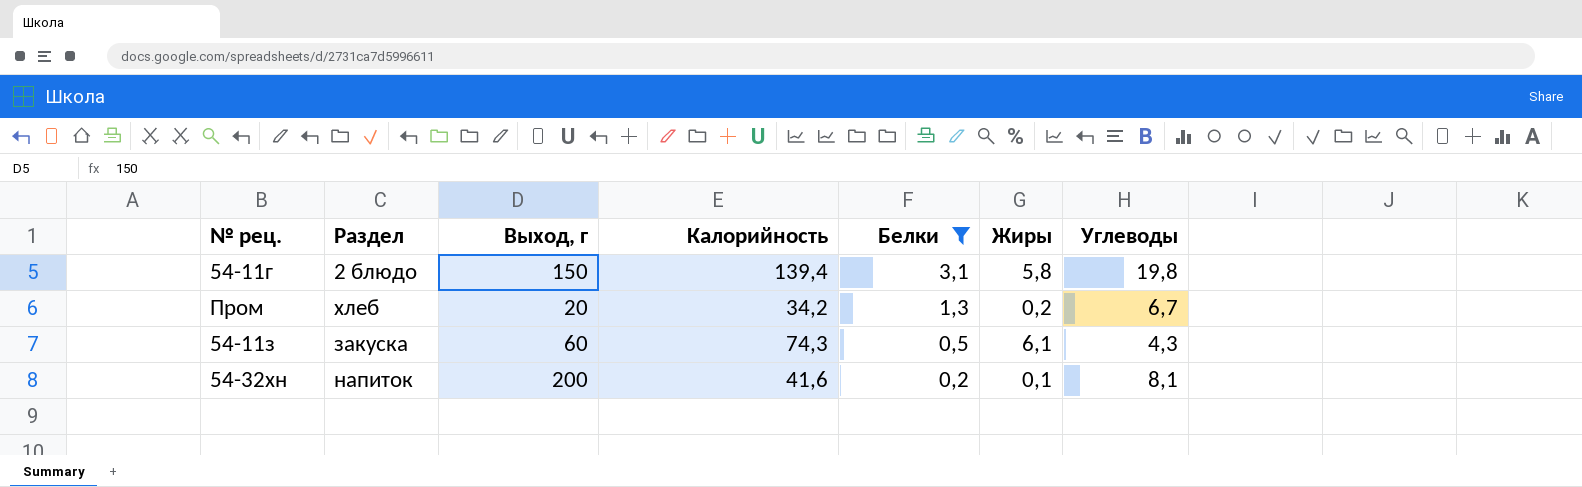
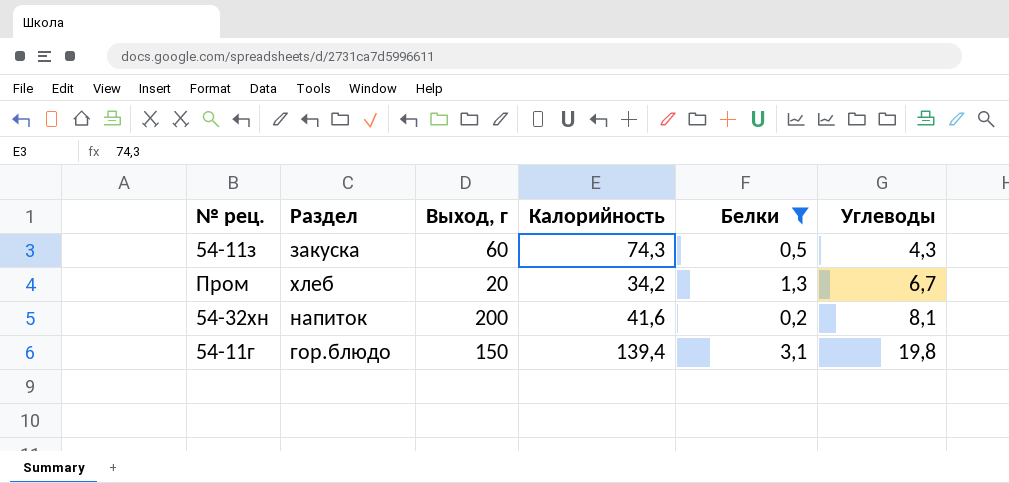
row order: Белки descending -> Углеводы ascending
column Жиры | position: 6 -> none
54-11г | Раздел: 2 блюдо -> гор.блюдо

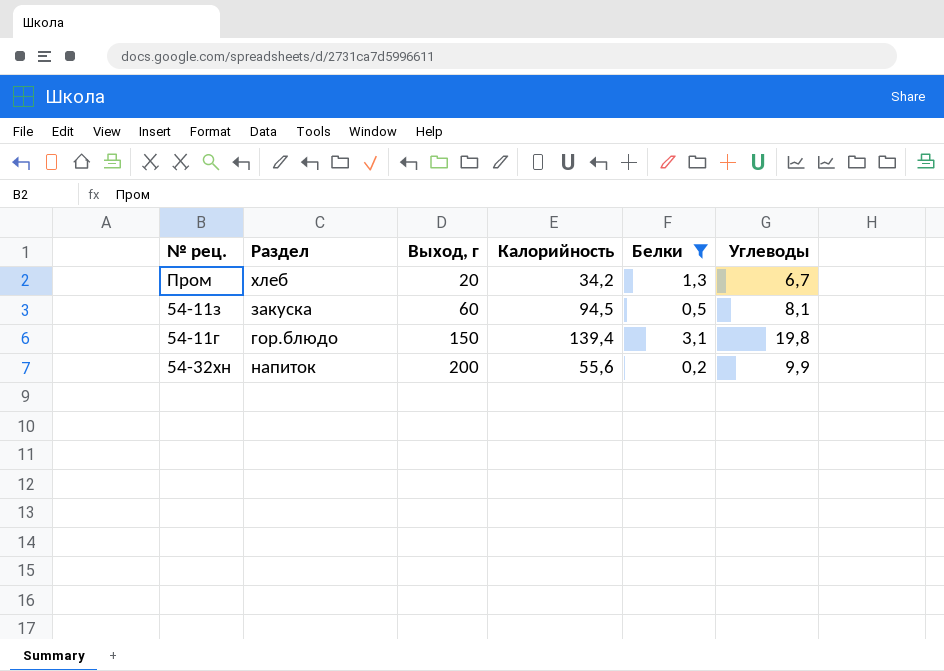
row order: Углеводы ascending -> Выход, г ascending
54-11з | Калорийность: 74,3 -> 94,5
54-11з | Углеводы: 4,3 -> 8,1
54-32хн | Калорийность: 41,6 -> 55,6
54-32хн | Углеводы: 8,1 -> 9,9

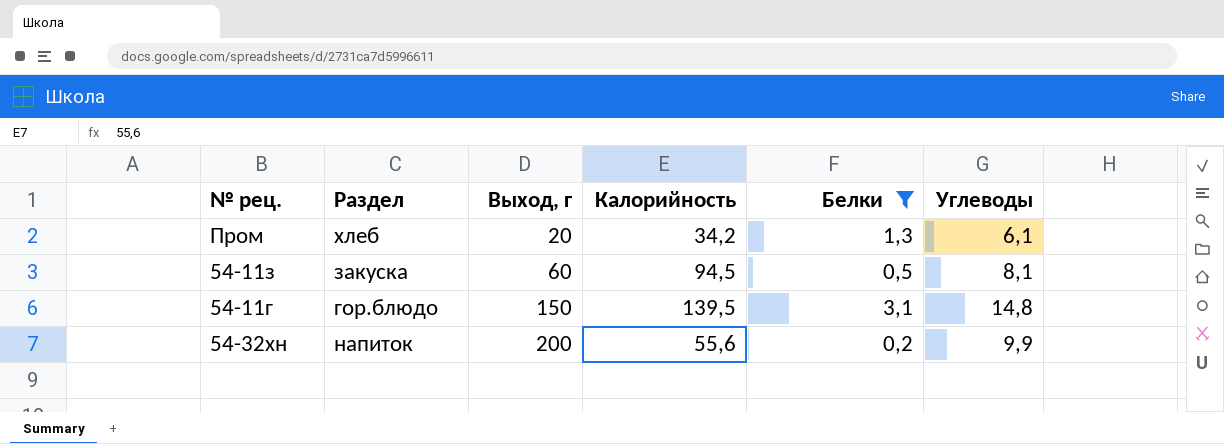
Пром | Углеводы: 6,7 -> 6,1
54-11г | Калорийность: 139,4 -> 139,5
54-11г | Углеводы: 19,8 -> 14,8

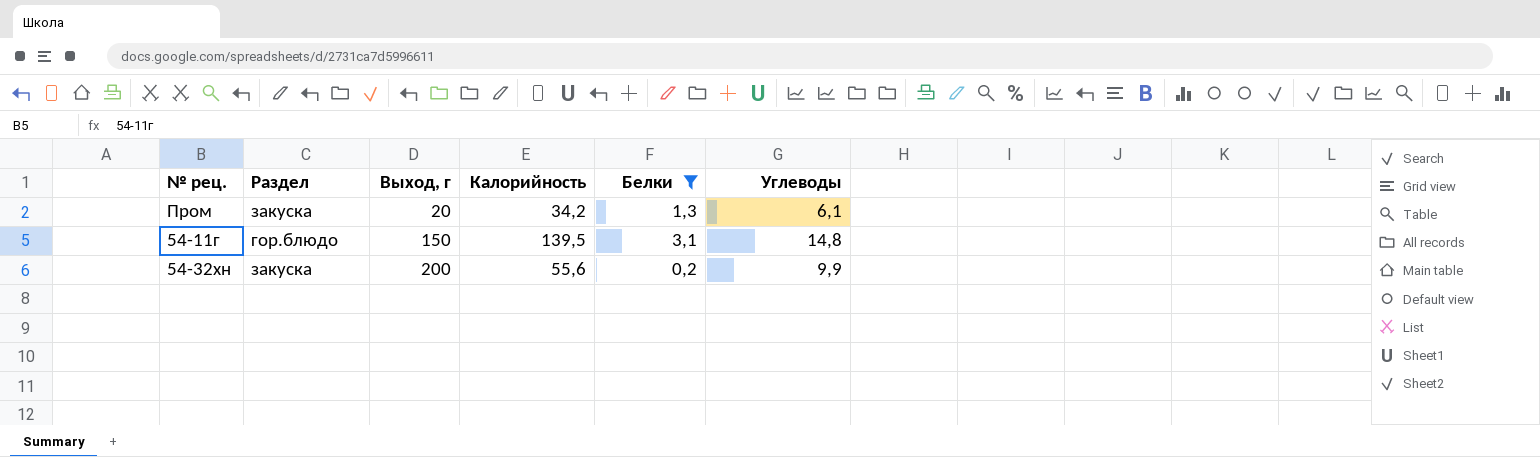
row 54-11з: закуска | 60 | 94,5 | 0,5 | 8,1 -> none
Пром | Раздел: хлеб -> закуска
54-32хн | Раздел: напиток -> закуска

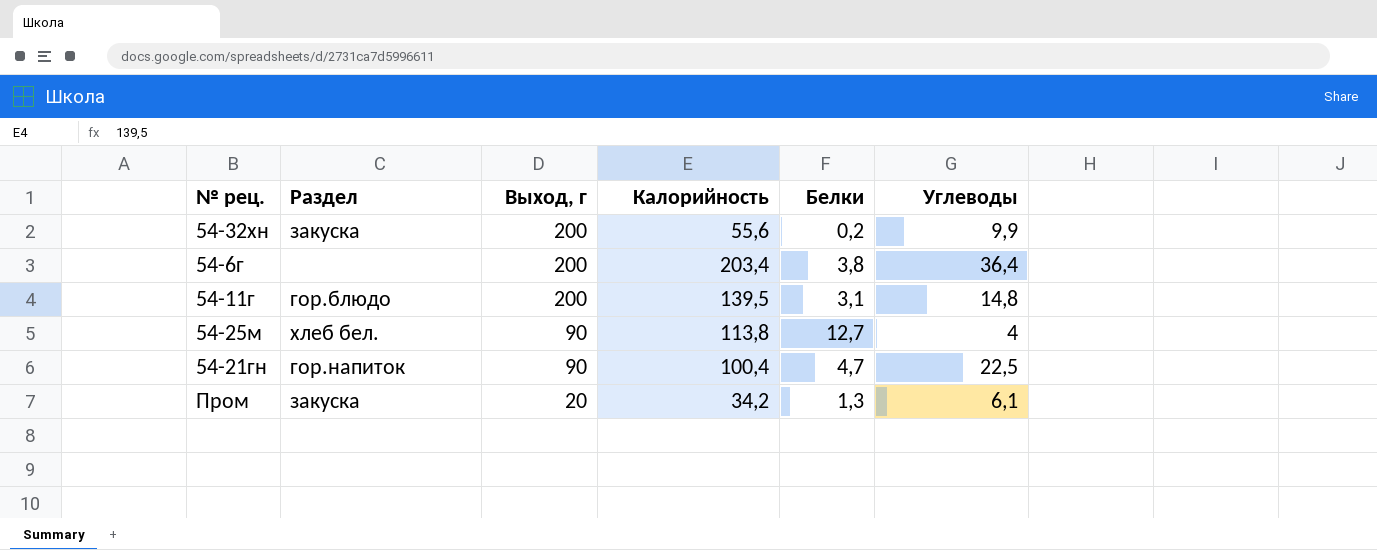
filter: Белки <= 3,1 -> none
row order: Выход, г ascending -> Выход, г descending
54-11г | Выход, г: 150 -> 200

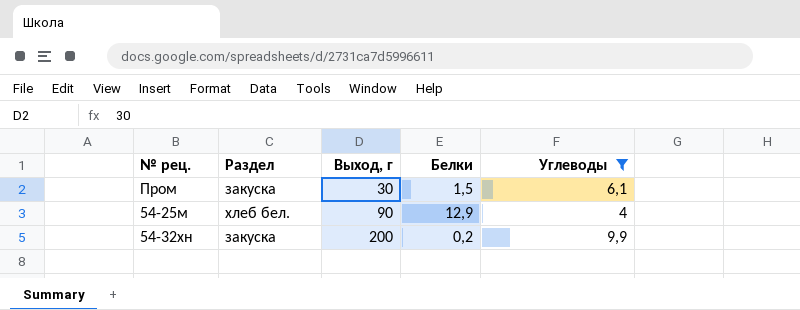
filter: none -> Углеводы <= 9,9
row order: Выход, г descending -> Выход, г ascending
column Калорийность | position: 4 -> none
Пром | Выход, г: 20 -> 30
Пром | Белки: 1,3 -> 1,5
54-25м | Белки: 12,7 -> 12,9

